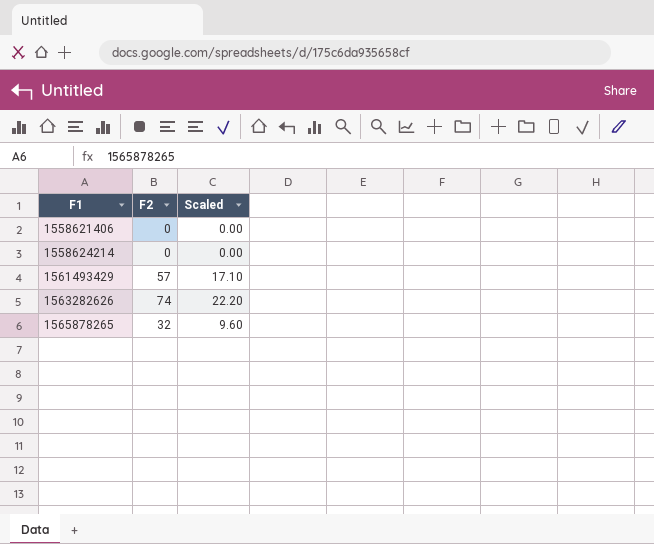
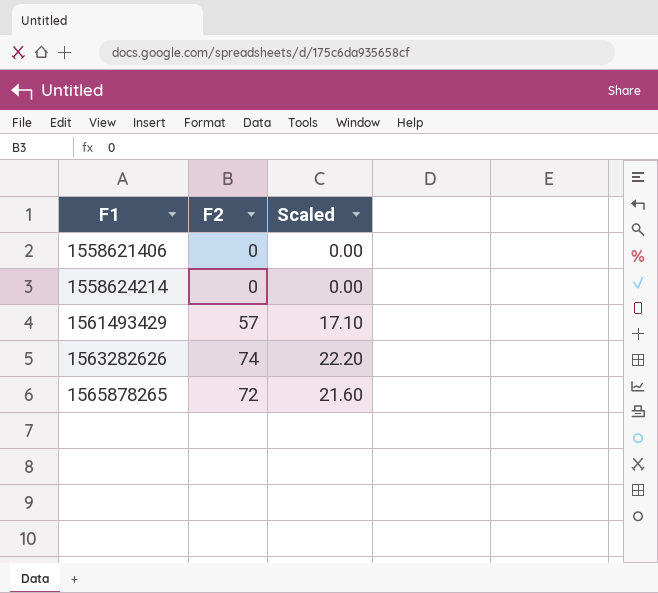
1565878265 | F2: 32 -> 72
1565878265 | Scaled: 9.60 -> 21.60

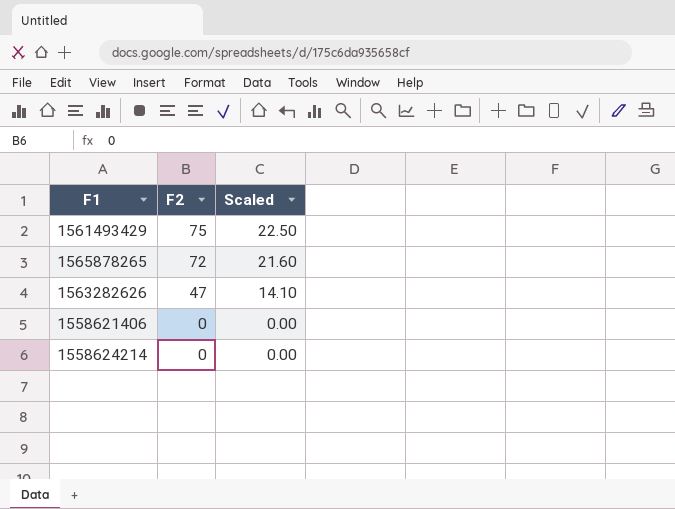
row order: F1 ascending -> F2 descending
1561493429 | F2: 57 -> 75
1561493429 | Scaled: 17.10 -> 22.50
1563282626 | F2: 74 -> 47
1563282626 | Scaled: 22.20 -> 14.10

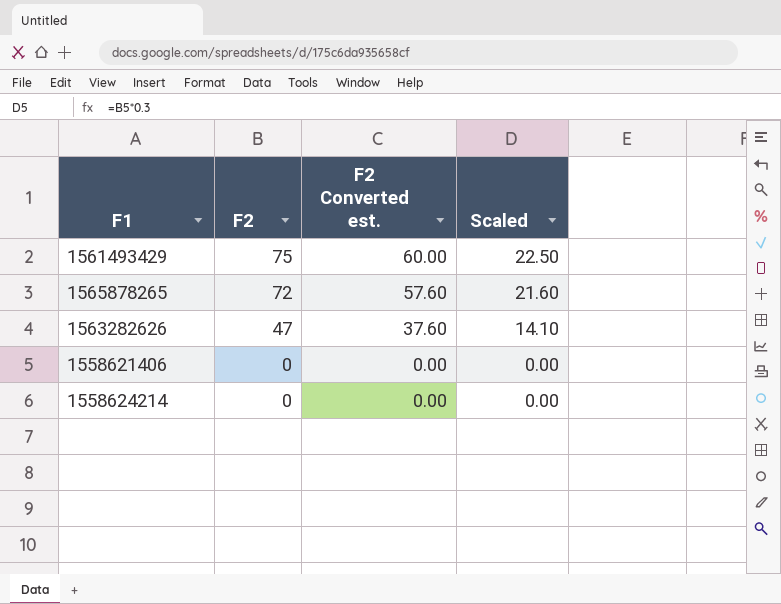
column F2 Converted est. | formula: none -> [F2] * 0.8

